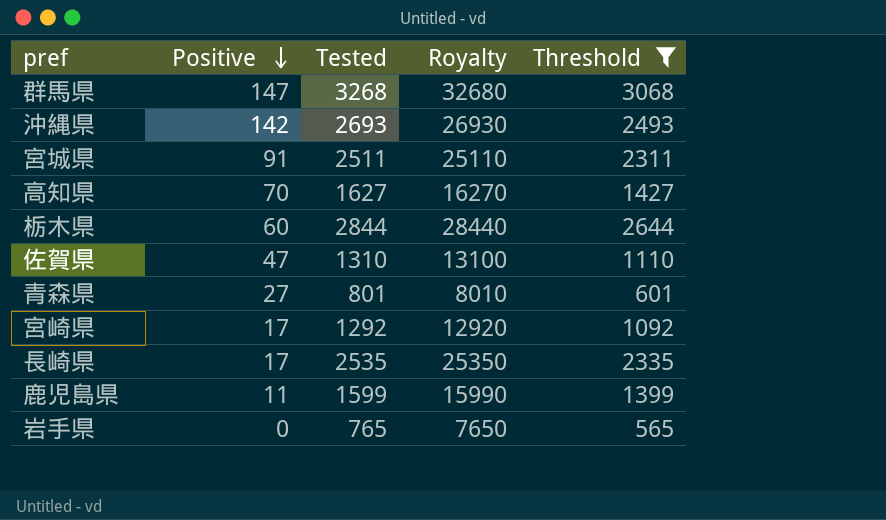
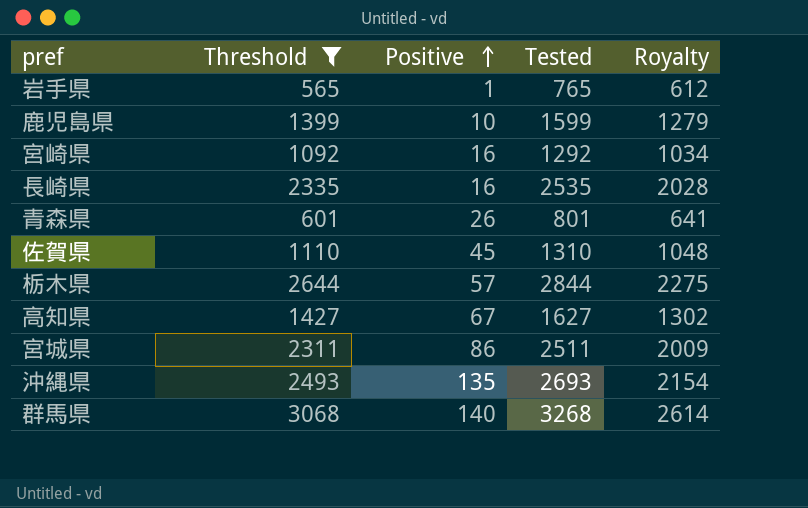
row order: Positive descending -> Positive ascending
column Threshold | position: 5 -> 2
column Royalty | formula: [Tested] * 10 -> [Tested] * 0.8
岩手県 | Positive: 0 -> 1
鹿児島県 | Positive: 11 -> 10
宮崎県 | Positive: 17 -> 16
長崎県 | Positive: 17 -> 16
青森県 | Positive: 27 -> 26
佐賀県 | Positive: 47 -> 45
栃木県 | Positive: 60 -> 57
高知県 | Positive: 70 -> 67
宮城県 | Positive: 91 -> 86
沖縄県 | Positive: 142 -> 135
群馬県 | Positive: 147 -> 140

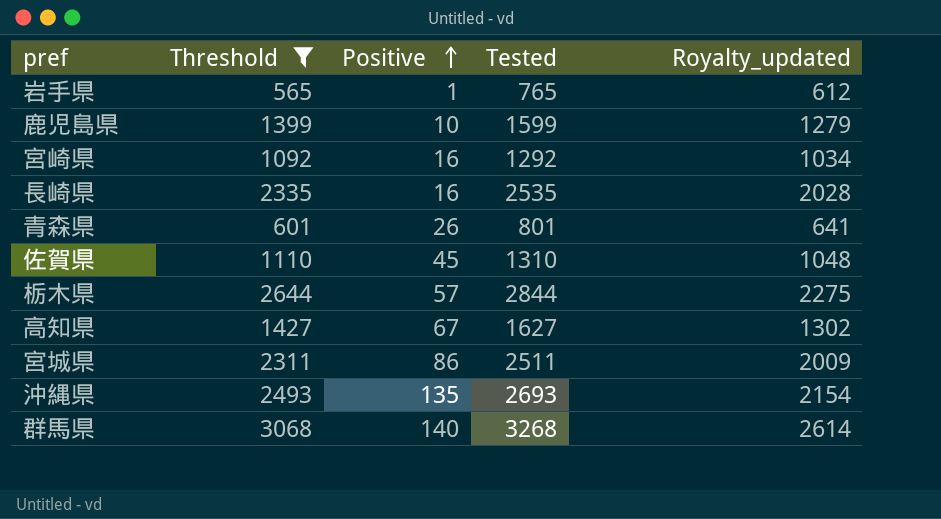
column name: Royalty -> Royalty_updated

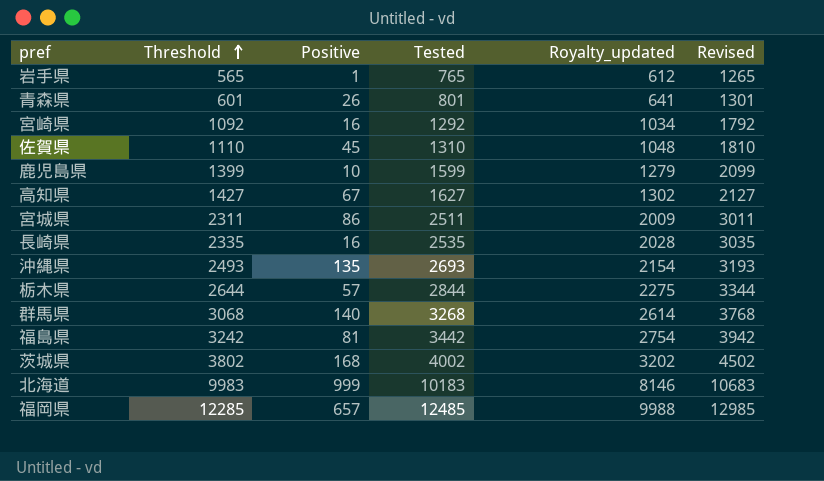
filter: Threshold <= 3068 -> none
row order: Positive ascending -> Threshold ascending
column Revised | formula: none -> [Tested] + 500

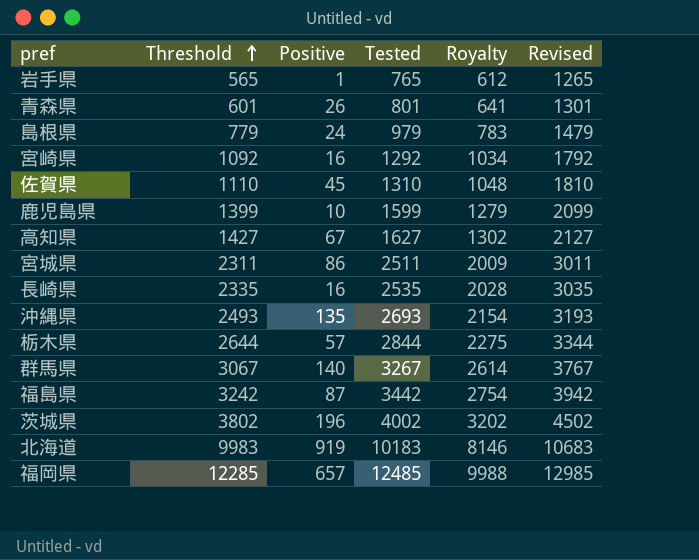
column name: Royalty_updated -> Royalty
row 島根県: none -> 779 | 24 | 979 | 783 | 1479
群馬県 | Threshold: 3068 -> 3067
群馬県 | Tested: 3268 -> 3267
群馬県 | Revised: 3768 -> 3767
福島県 | Positive: 81 -> 87
茨城県 | Positive: 168 -> 196
北海道 | Positive: 999 -> 919

